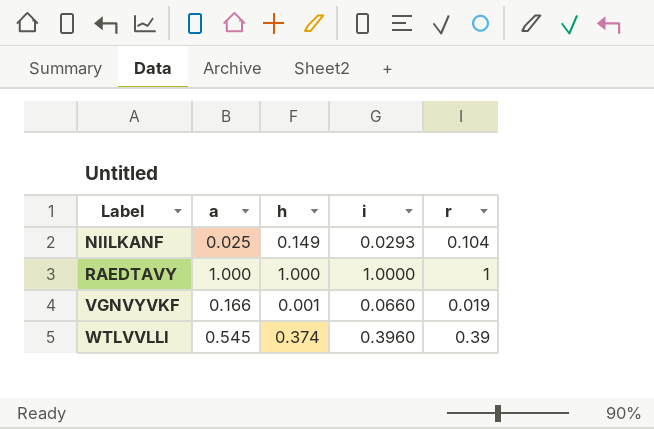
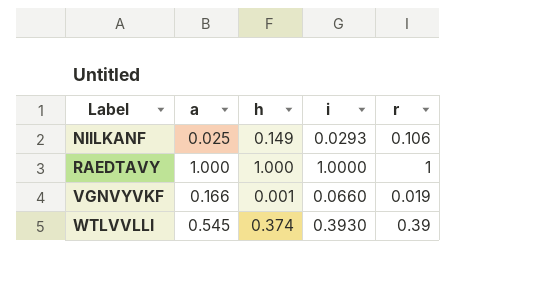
NIILKANF | r: 0.104 -> 0.106
WTLVVLLI | i: 0.3960 -> 0.3930

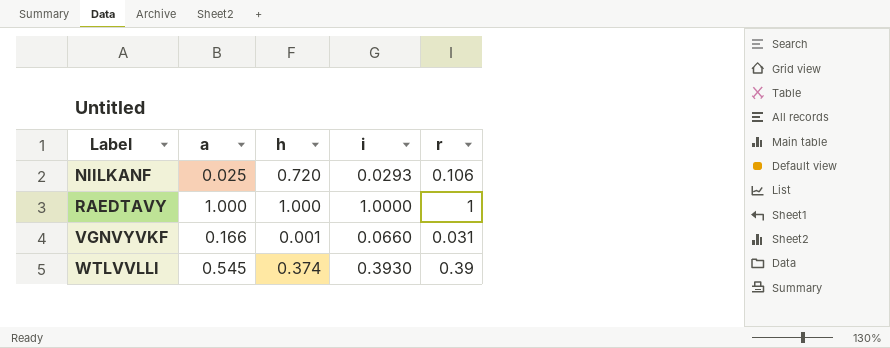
NIILKANF | h: 0.149 -> 0.720
VGNVYVKF | r: 0.019 -> 0.031

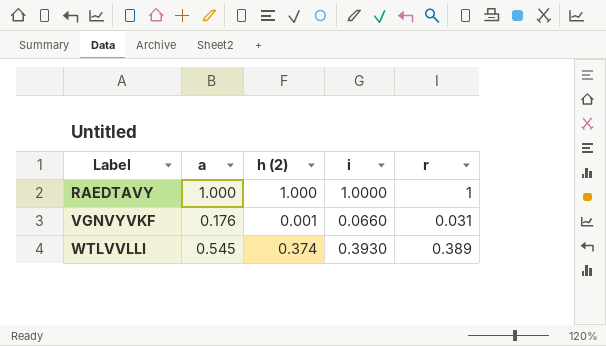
column name: h -> h (2)
row NIILKANF: 0.025 | 0.720 | 0.0293 | 0.106 -> none
VGNVYVKF | a: 0.166 -> 0.176
WTLVVLLI | r: 0.39 -> 0.389

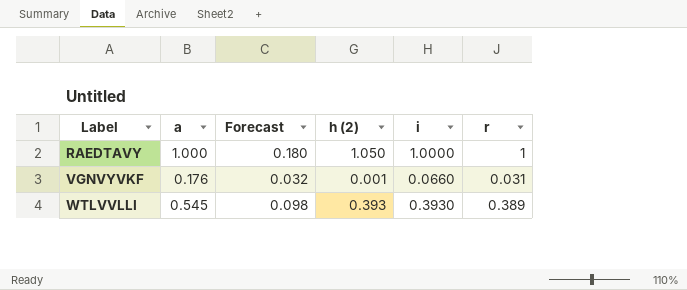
column Forecast | formula: none -> [a] * 0.18
RAEDTAVY | h (2): 1.000 -> 1.050
WTLVVLLI | h (2): 0.374 -> 0.393

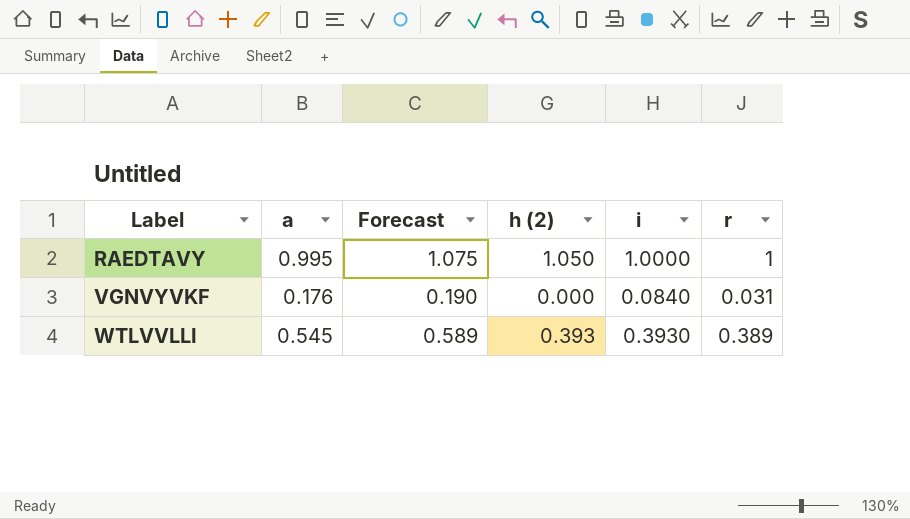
column Forecast | formula: [a] * 0.18 -> [a] * 1.08
RAEDTAVY | a: 1.000 -> 0.995
VGNVYVKF | h (2): 0.001 -> 0.000
VGNVYVKF | i: 0.0660 -> 0.0840

